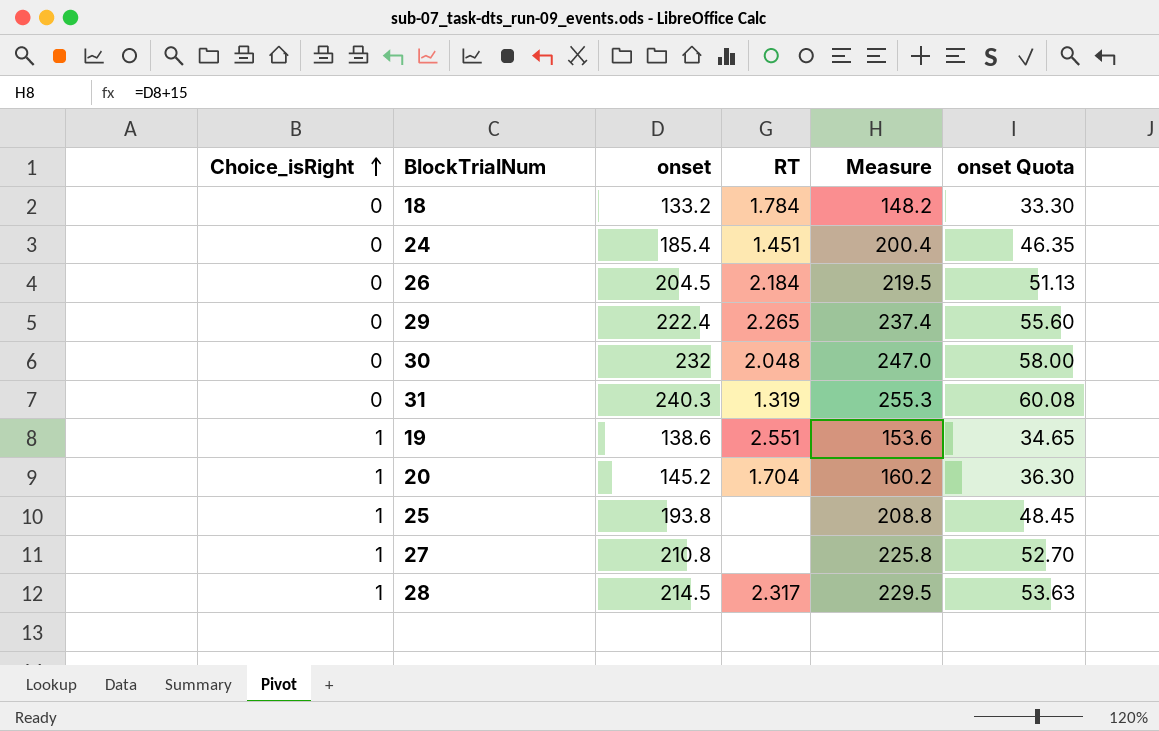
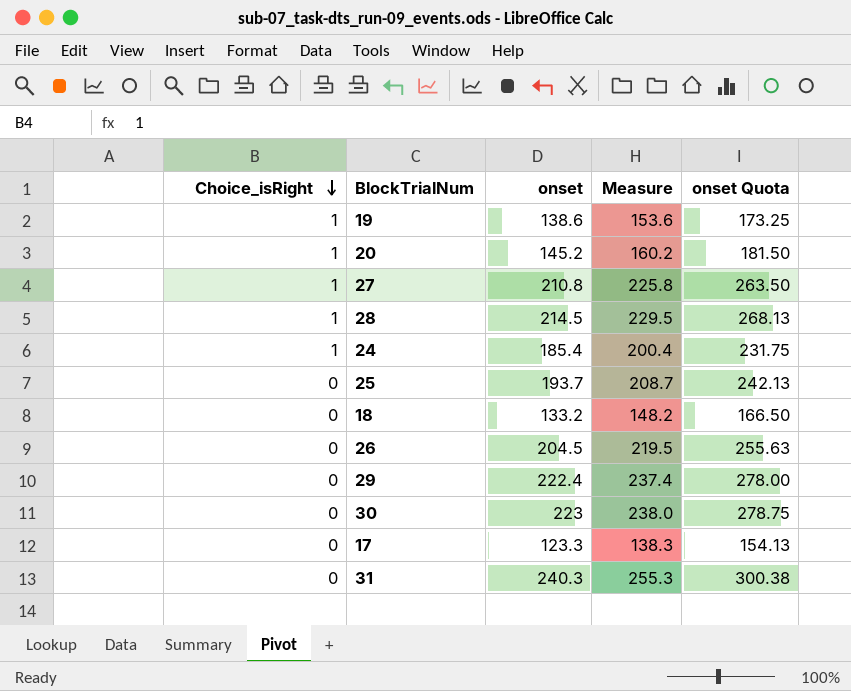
row order: Choice_isRight ascending -> Choice_isRight descending
column RT | position: 4 -> none
column onset Quota | formula: [onset] * 0.25 -> [onset] * 1.25
24 | Choice_isRight: 0 -> 1
25 | Choice_isRight: 1 -> 0
25 | onset: 193.8 -> 193.7
25 | Measure: 208.8 -> 208.7
30 | onset: 232 -> 223
30 | Measure: 247.0 -> 238.0
row 17: none -> 0 | 123.3 | 138.3 | 154.13

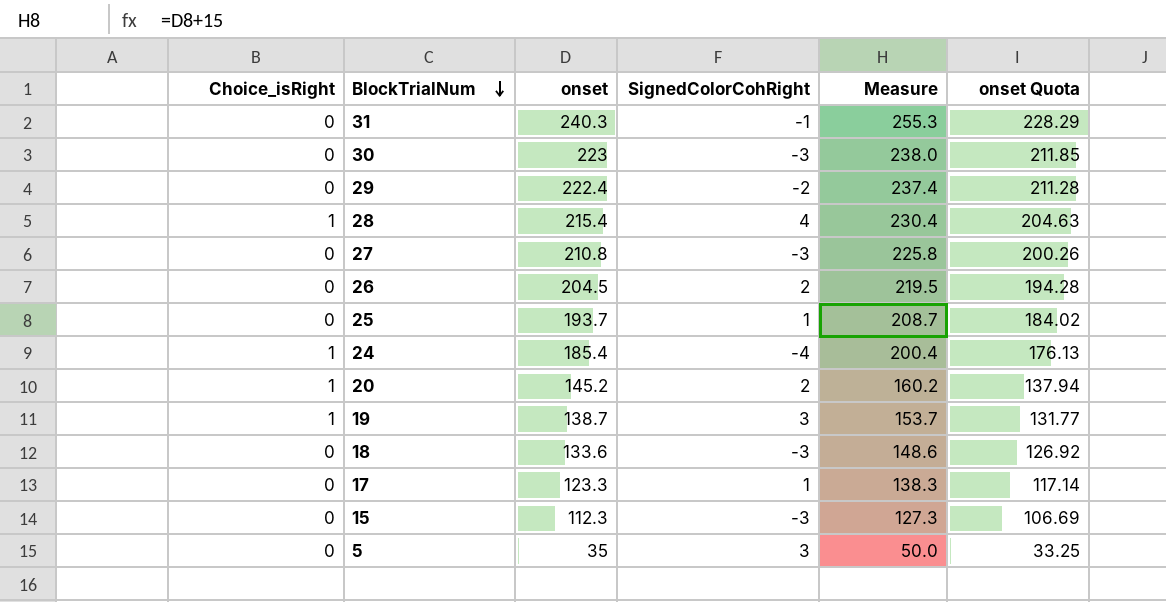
row order: Choice_isRight descending -> BlockTrialNum descending
column SignedColorCohRight | position: none -> 4
column onset Quota | formula: [onset] * 1.25 -> [onset] * 0.95
28 | onset: 214.5 -> 215.4
28 | Measure: 229.5 -> 230.4
27 | Choice_isRight: 1 -> 0
19 | onset: 138.6 -> 138.7
19 | Measure: 153.6 -> 153.7
18 | onset: 133.2 -> 133.6
18 | Measure: 148.2 -> 148.6
row 15: none -> 0 | 112.3 | -3 | 127.3 | 106.69
row 5: none -> 0 | 35 | 3 | 50.0 | 33.25

